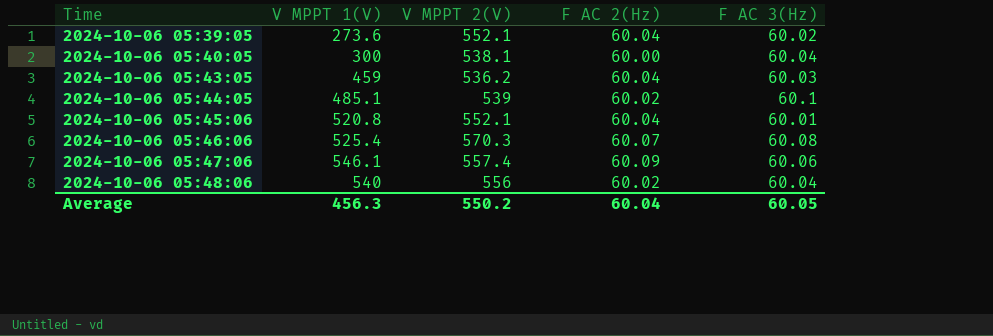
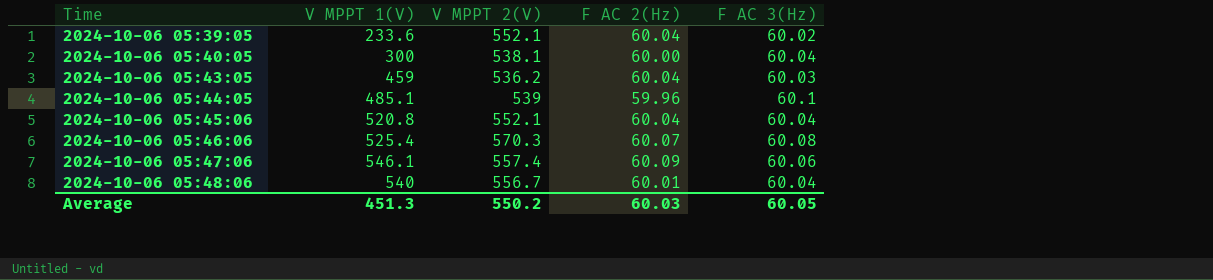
2024-10-06 05:39:05 | V MPPT 1(V): 273.6 -> 233.6
2024-10-06 05:44:05 | F AC 2(Hz): 60.02 -> 59.96
2024-10-06 05:45:06 | F AC 3(Hz): 60.01 -> 60.04
2024-10-06 05:48:06 | V MPPT 2(V): 556 -> 556.7
2024-10-06 05:48:06 | F AC 2(Hz): 60.02 -> 60.01
Average | V MPPT 1(V): 456.3 -> 451.3
Average | F AC 2(Hz): 60.04 -> 60.03

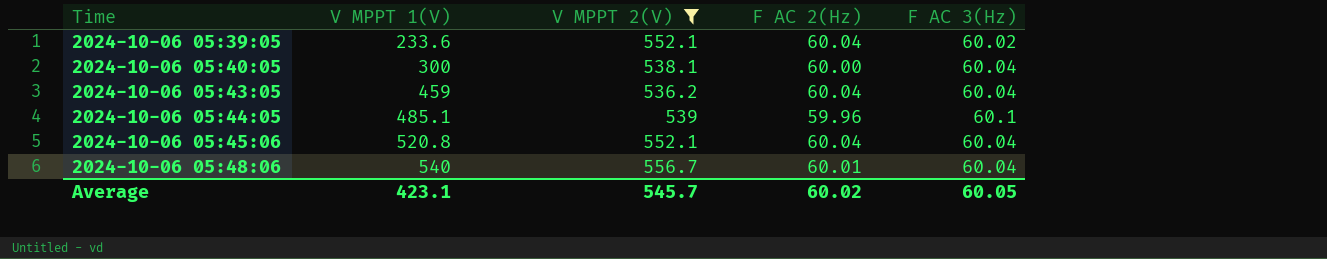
filter: none -> V MPPT 2(V) <= 556.7
2024-10-06 05:43:05 | F AC 3(Hz): 60.03 -> 60.04
Average | V MPPT 1(V): 451.3 -> 423.1
Average | V MPPT 2(V): 550.2 -> 545.7
Average | F AC 2(Hz): 60.03 -> 60.02

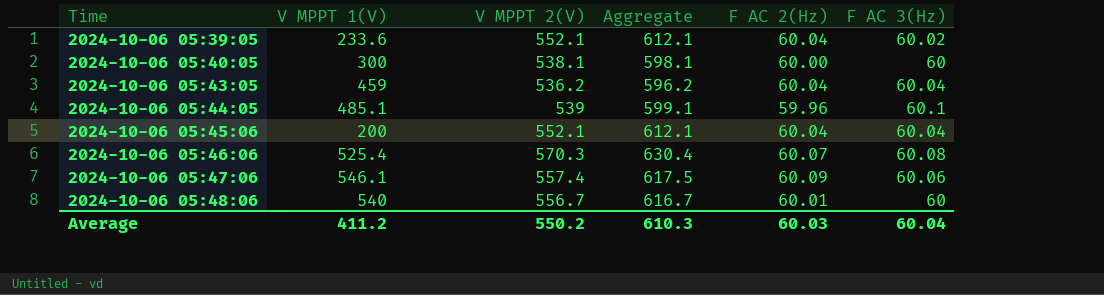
filter: V MPPT 2(V) <= 556.7 -> none
column Aggregate | formula: none -> [V MPPT 2(V)] + [F AC 3(Hz)]
2024-10-06 05:40:05 | F AC 3(Hz): 60.04 -> 60
2024-10-06 05:45:06 | V MPPT 1(V): 520.8 -> 200
2024-10-06 05:48:06 | F AC 3(Hz): 60.04 -> 60
Average | V MPPT 1(V): 423.1 -> 411.2
Average | V MPPT 2(V): 545.7 -> 550.2
Average | F AC 2(Hz): 60.02 -> 60.03
Average | F AC 3(Hz): 60.05 -> 60.04

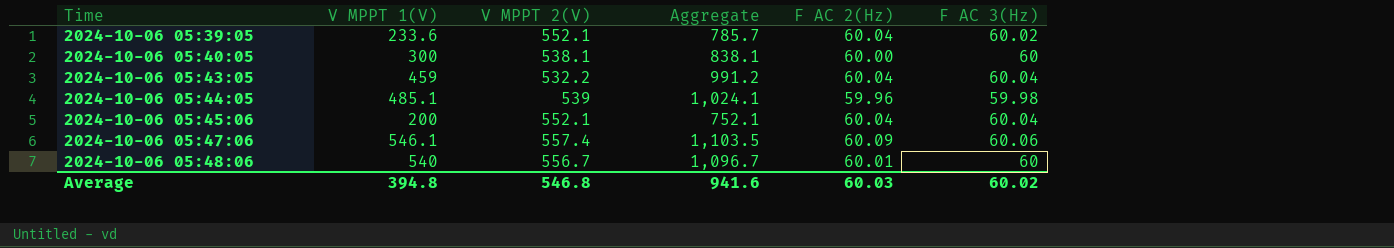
column Aggregate | formula: [V MPPT 2(V)] + [F AC 3(Hz)] -> [V MPPT 1(V)] + [V MPPT 2(V)]
row 2024-10-06 05:46:06: 525.4 | 570.3 | 630.4 | 60.07 | 60.08 -> none
2024-10-06 05:43:05 | V MPPT 2(V): 536.2 -> 532.2
2024-10-06 05:44:05 | F AC 3(Hz): 60.1 -> 59.98
Average | V MPPT 1(V): 411.2 -> 394.8
Average | V MPPT 2(V): 550.2 -> 546.8
Average | Aggregate: 610.3 -> 941.6
Average | F AC 3(Hz): 60.04 -> 60.02

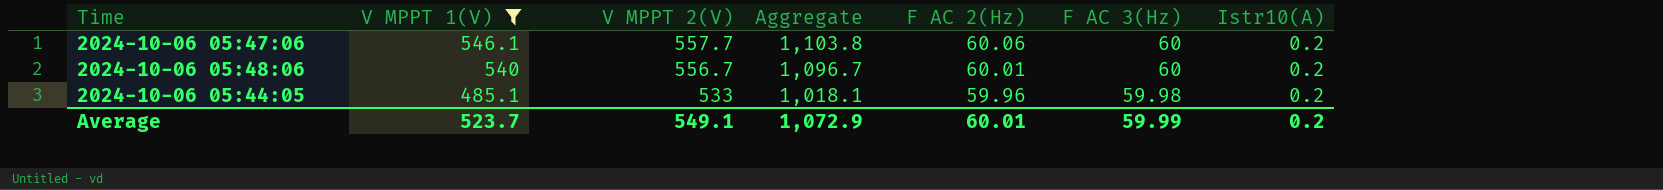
filter: none -> V MPPT 1(V) >= 485.1
row order: Time ascending -> V MPPT 1(V) descending
column Istr10(A) | position: none -> 7
2024-10-06 05:47:06 | V MPPT 2(V): 557.4 -> 557.7
2024-10-06 05:47:06 | Aggregate: 1,103.5 -> 1,103.8
2024-10-06 05:47:06 | F AC 2(Hz): 60.09 -> 60.06
2024-10-06 05:47:06 | F AC 3(Hz): 60.06 -> 60
2024-10-06 05:44:05 | V MPPT 2(V): 539 -> 533
2024-10-06 05:44:05 | Aggregate: 1,024.1 -> 1,018.1
Average | V MPPT 1(V): 394.8 -> 523.7
Average | V MPPT 2(V): 546.8 -> 549.1
Average | Aggregate: 941.6 -> 1,072.9
Average | F AC 2(Hz): 60.03 -> 60.01
Average | F AC 3(Hz): 60.02 -> 59.99

